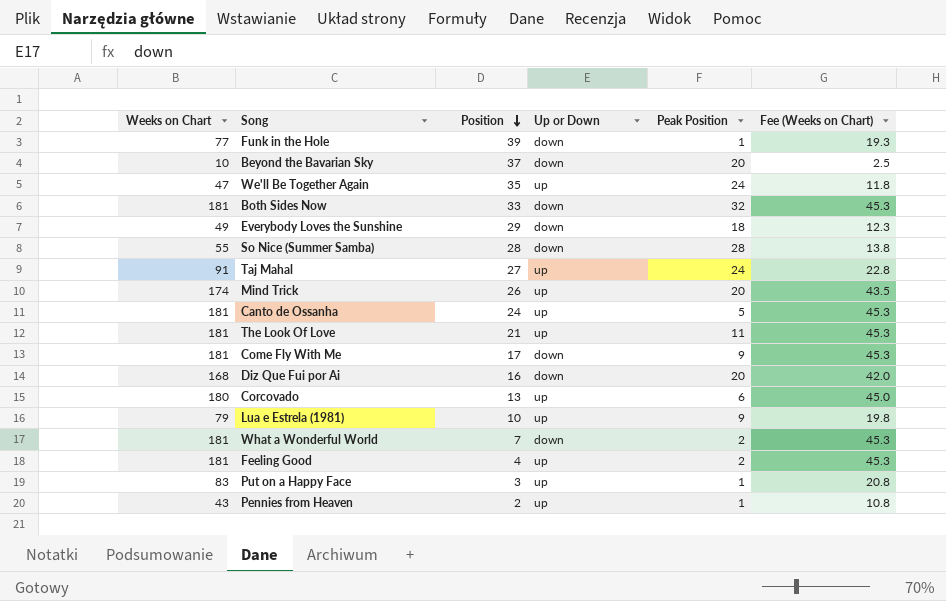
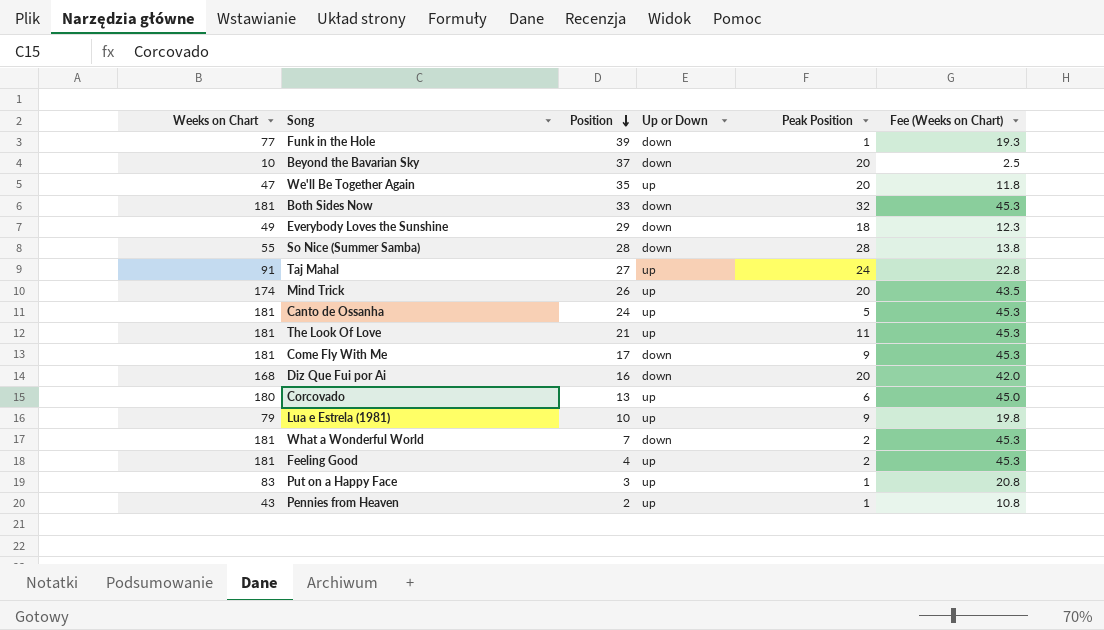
We'll Be Together Again | Peak Position: 24 -> 20

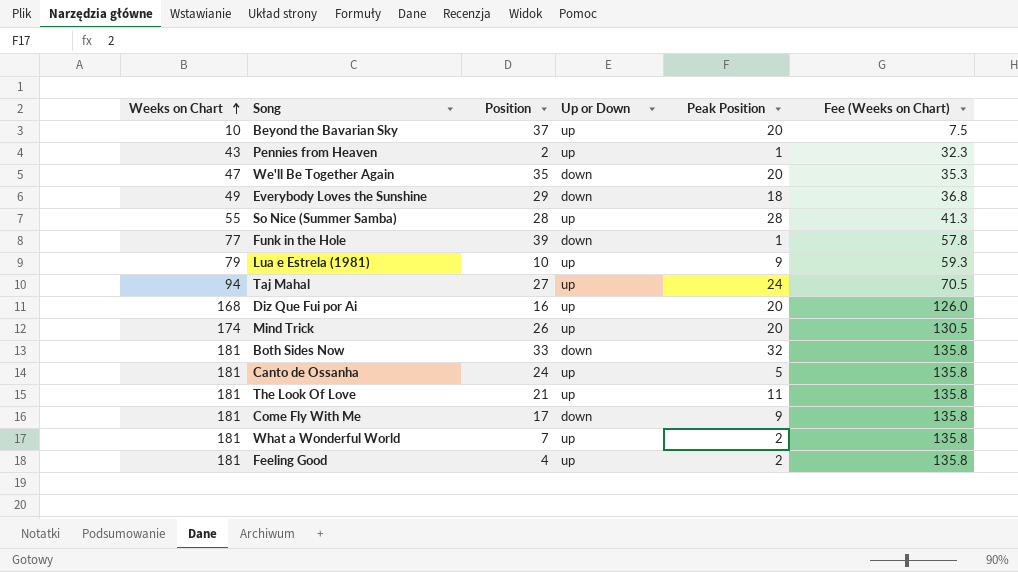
row order: Position descending -> Weeks on Chart ascending
column Fee (Weeks on Chart) | formula: [Weeks on Chart] * 0.25 -> [Weeks on Chart] * 0.75
row Corcovado: 180 | 13 | up | 6 | 45.0 -> none
row Put on a Happy Face: 83 | 3 | up | 1 | 20.8 -> none
Beyond the Bavarian Sky | Up or Down: down -> up
We'll Be Together Again | Up or Down: up -> down
So Nice (Summer Samba) | Up or Down: down -> up
Taj Mahal | Weeks on Chart: 91 -> 94
Diz Que Fui por Ai | Up or Down: down -> up
What a Wonderful World | Up or Down: down -> up

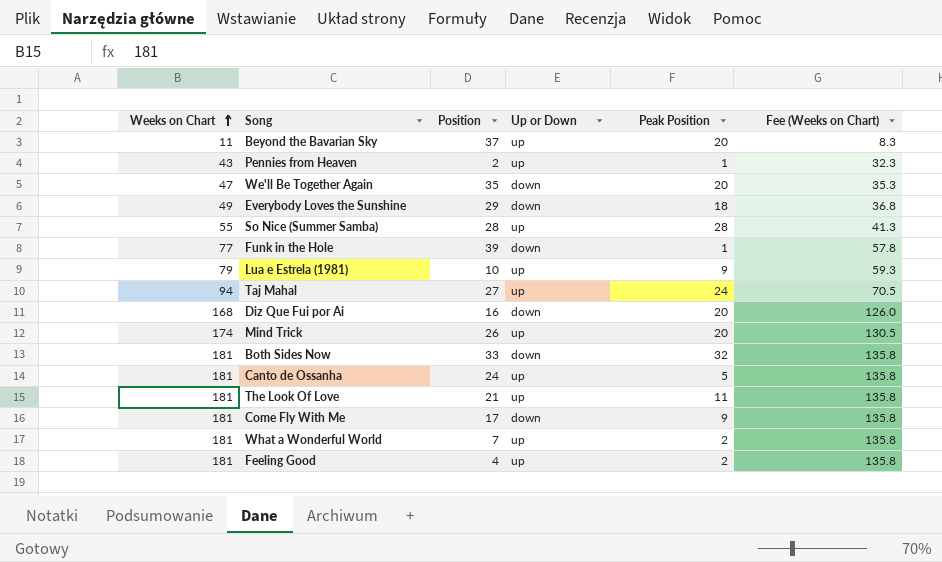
Beyond the Bavarian Sky | Weeks on Chart: 10 -> 11
Beyond the Bavarian Sky | Fee (Weeks on Chart): 7.5 -> 8.3
Diz Que Fui por Ai | Up or Down: up -> down

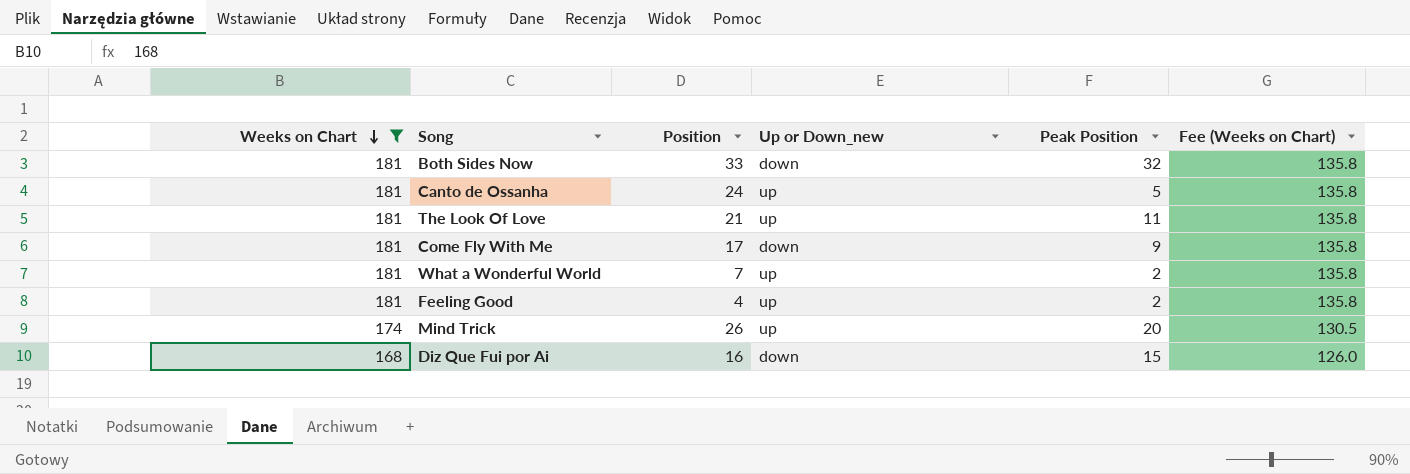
filter: none -> Weeks on Chart >= 168
row order: Weeks on Chart ascending -> Weeks on Chart descending
column name: Up or Down -> Up or Down_new
Diz Que Fui por Ai | Peak Position: 20 -> 15

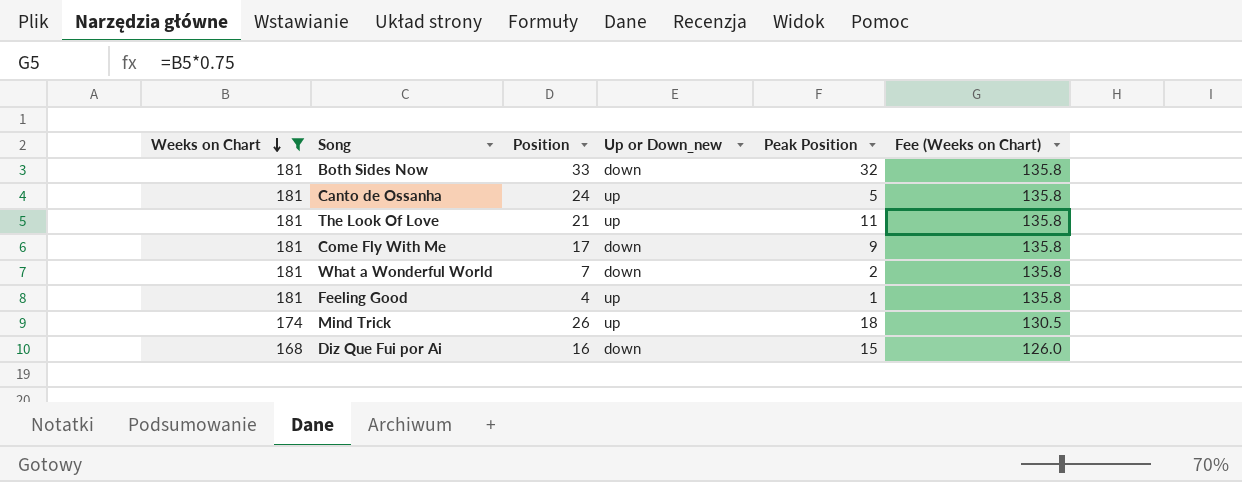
What a Wonderful World | Up or Down_new: up -> down
Feeling Good | Peak Position: 2 -> 1
Mind Trick | Peak Position: 20 -> 18

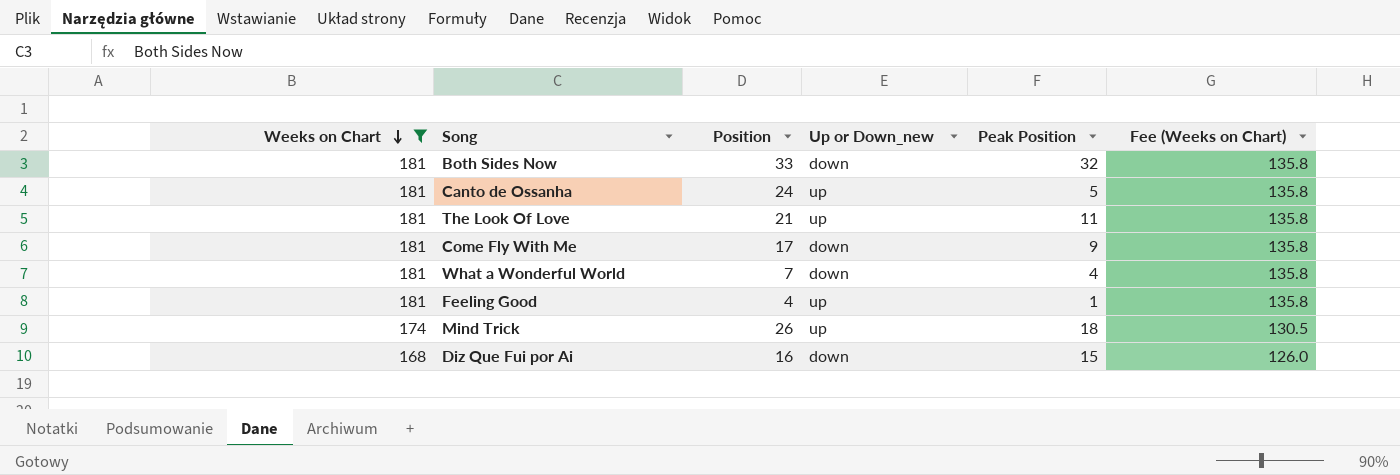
What a Wonderful World | Peak Position: 2 -> 4

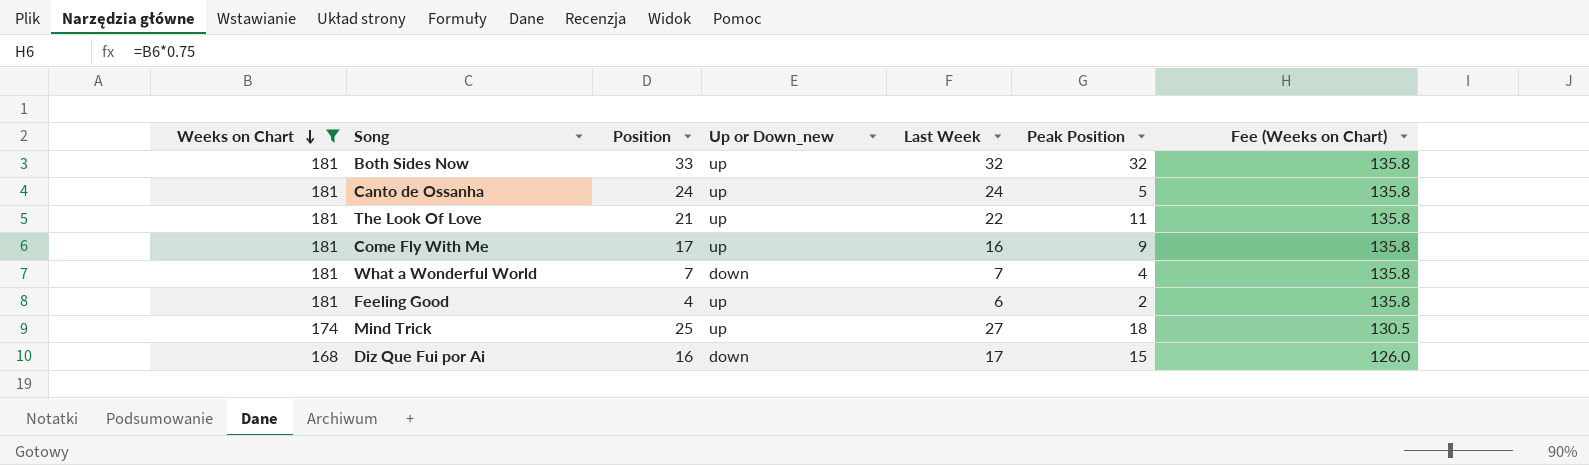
column Last Week | position: none -> 5
Both Sides Now | Up or Down_new: down -> up
Come Fly With Me | Up or Down_new: down -> up
Feeling Good | Peak Position: 1 -> 2
Mind Trick | Position: 26 -> 25

